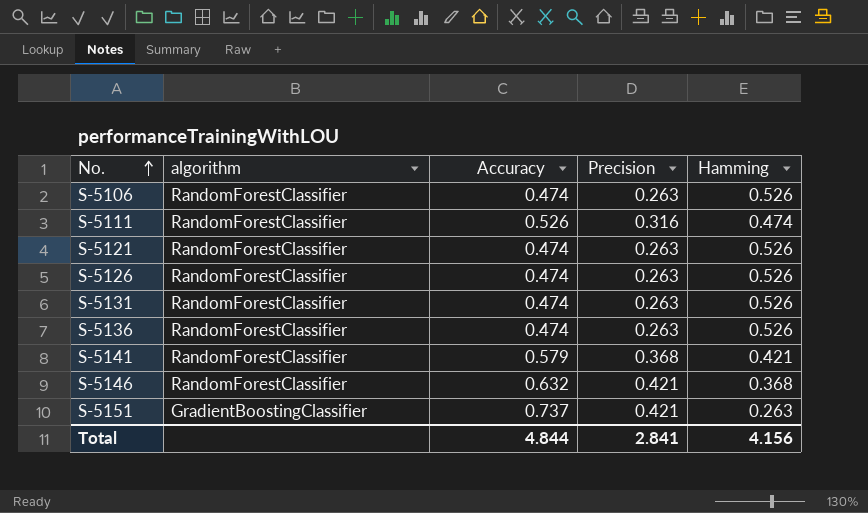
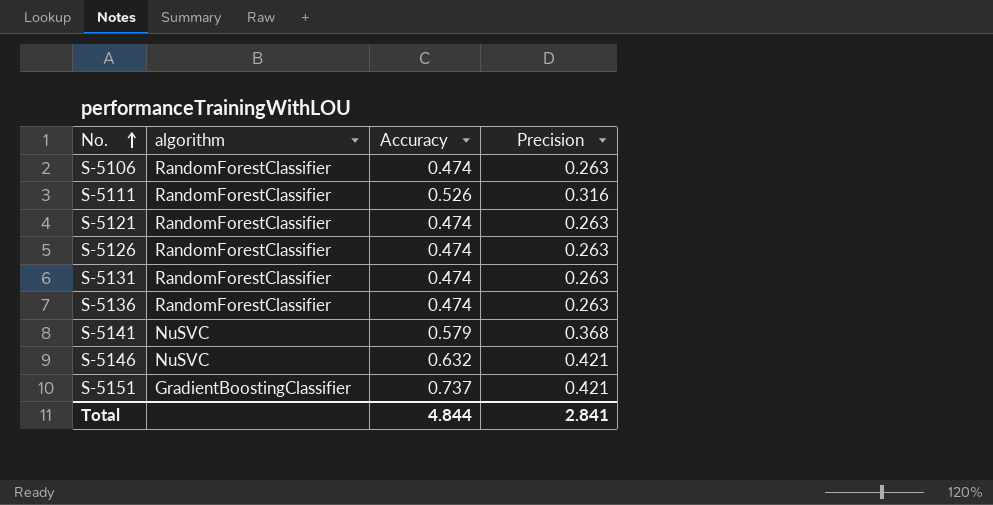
column Hamming | position: 5 -> none
S-5141 | algorithm: RandomForestClassifier -> NuSVC
S-5146 | algorithm: RandomForestClassifier -> NuSVC

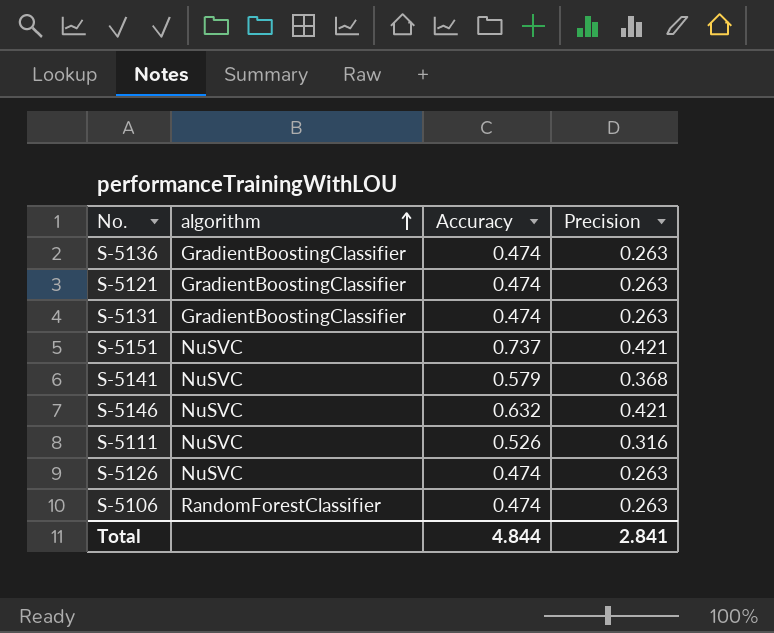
row order: No. ascending -> algorithm ascending
S-5136 | algorithm: RandomForestClassifier -> GradientBoostingClassifier
S-5121 | algorithm: RandomForestClassifier -> GradientBoostingClassifier
S-5131 | algorithm: RandomForestClassifier -> GradientBoostingClassifier
S-5151 | algorithm: GradientBoostingClassifier -> NuSVC
S-5111 | algorithm: RandomForestClassifier -> NuSVC
S-5126 | algorithm: RandomForestClassifier -> NuSVC

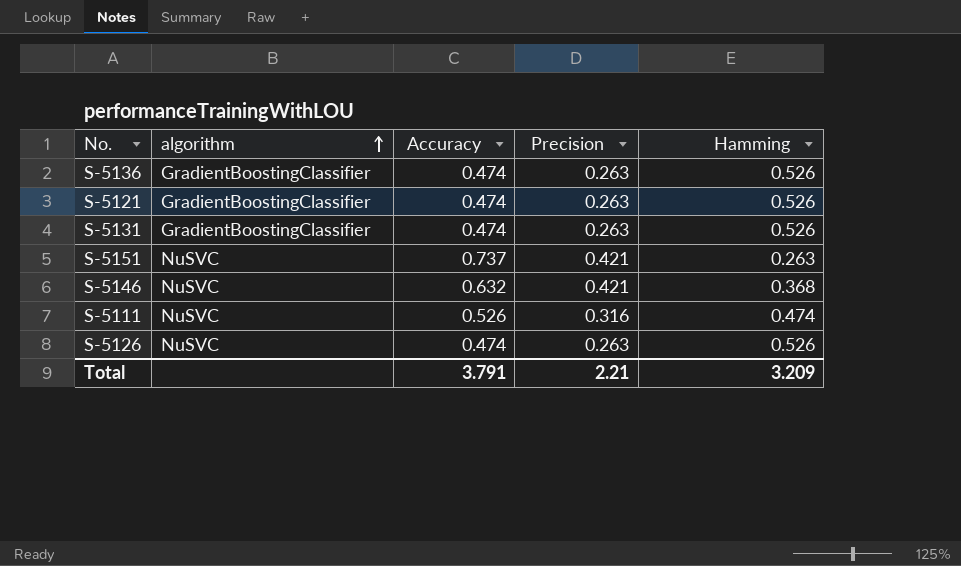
column Hamming | position: none -> 5
row S-5141: NuSVC | 0.579 | 0.368 -> none
row S-5106: RandomForestClassifier | 0.474 | 0.263 -> none
Total | Accuracy: 4.844 -> 3.791
Total | Precision: 2.841 -> 2.21

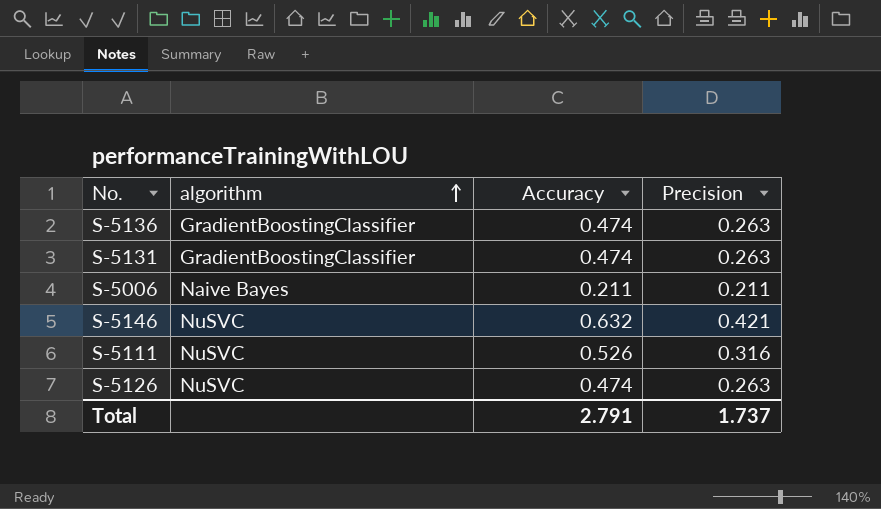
column Hamming | position: 5 -> none
row S-5121: GradientBoostingClassifier | 0.474 | 0.263 | 0.526 -> none
row S-5151: NuSVC | 0.737 | 0.421 | 0.263 -> none
row S-5006: none -> Naive Bayes | 0.211 | 0.211
Total | Accuracy: 3.791 -> 2.791
Total | Precision: 2.21 -> 1.737

